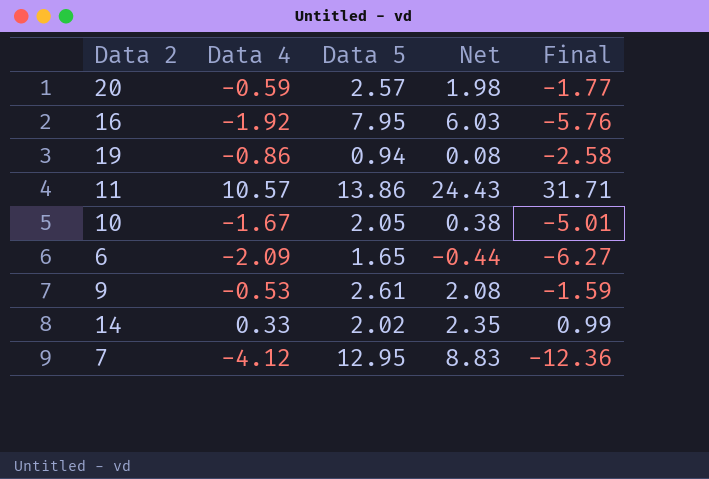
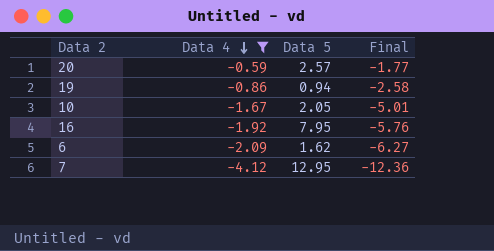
filter: none -> Data 4 <= -0.59
row order: none -> Data 4 descending
column Net | formula: [Data 4] + [Data 5] -> none
6 | Data 5: 1.65 -> 1.62

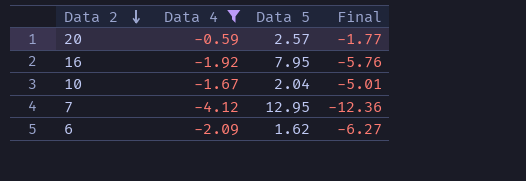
row order: Data 4 descending -> Data 2 descending
row 19: -0.86 | 0.94 | -2.58 -> none
10 | Data 5: 2.05 -> 2.04

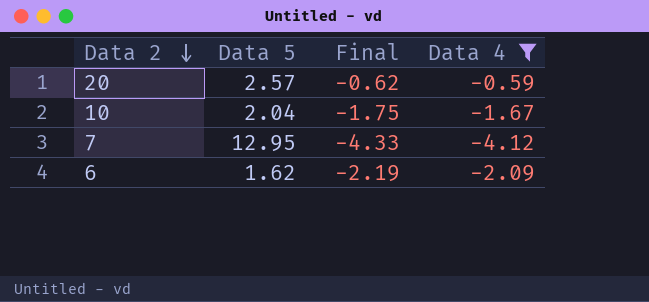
column Final | formula: [Data 4] * 3 -> [Data 4] * 1.05
column Data 4 | position: 2 -> 4
row 16: -1.92 | 7.95 | -5.76 -> none

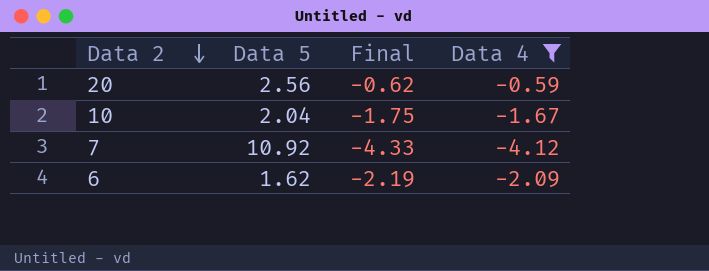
20 | Data 5: 2.57 -> 2.56
7 | Data 5: 12.95 -> 10.92

